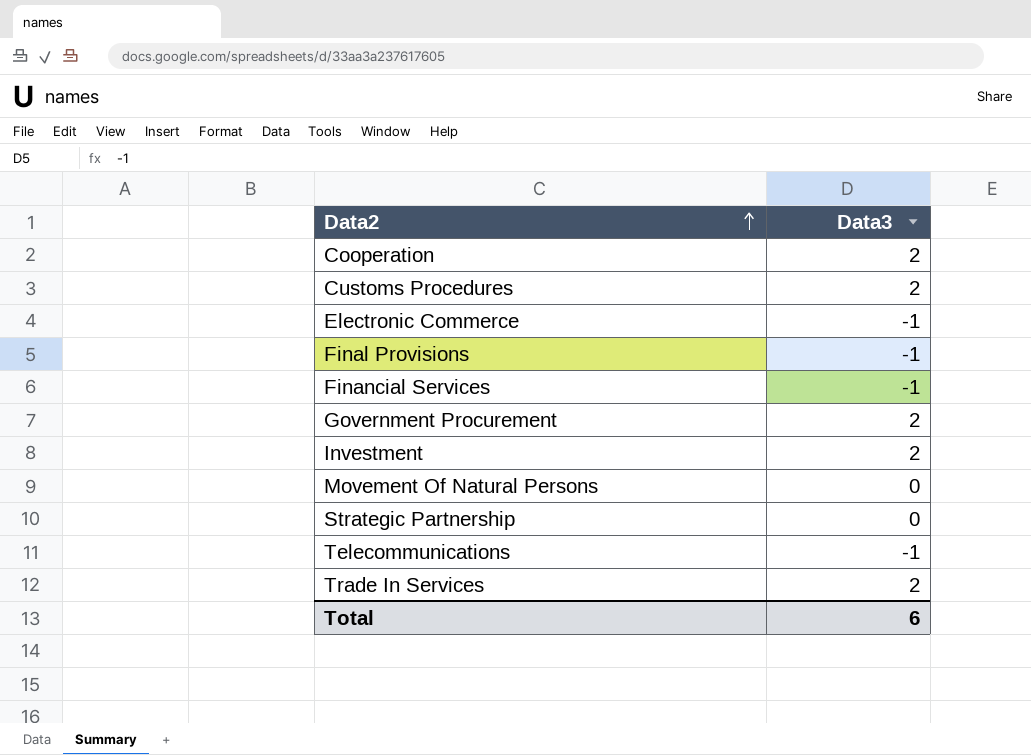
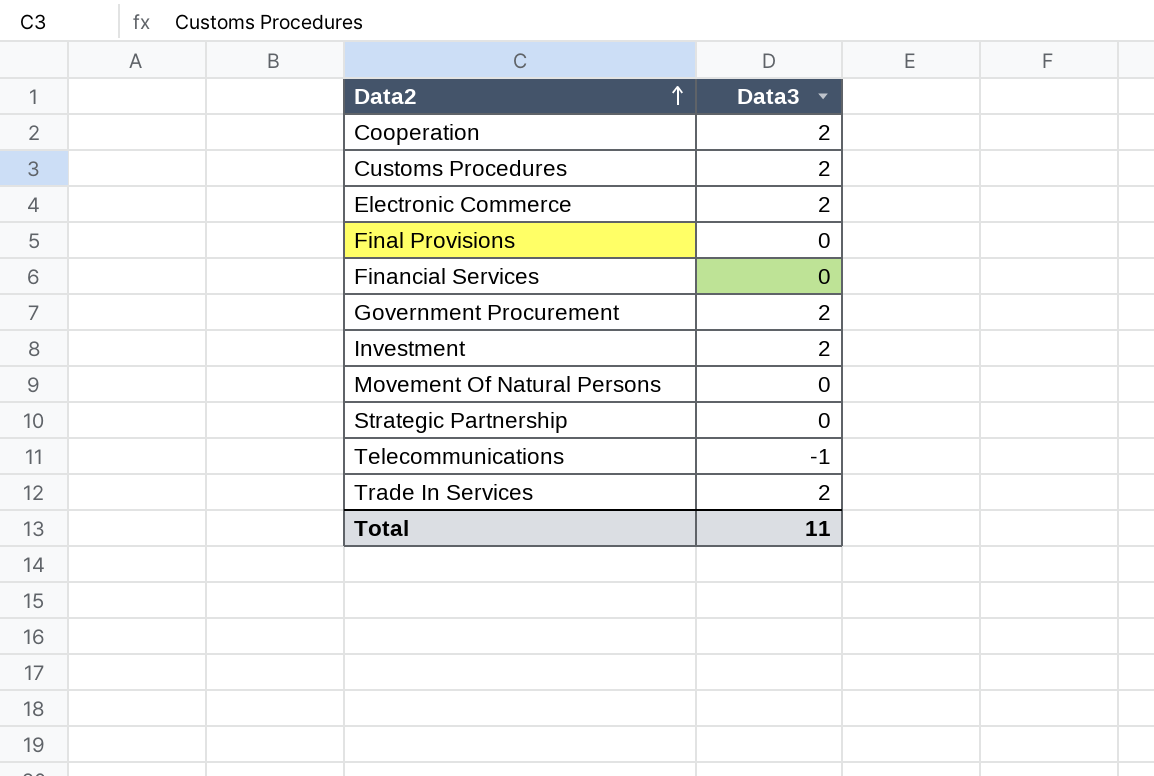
Electronic Commerce | Data3: -1 -> 2
Final Provisions | Data3: -1 -> 0
Financial Services | Data3: -1 -> 0
Total | Data3: 6 -> 11

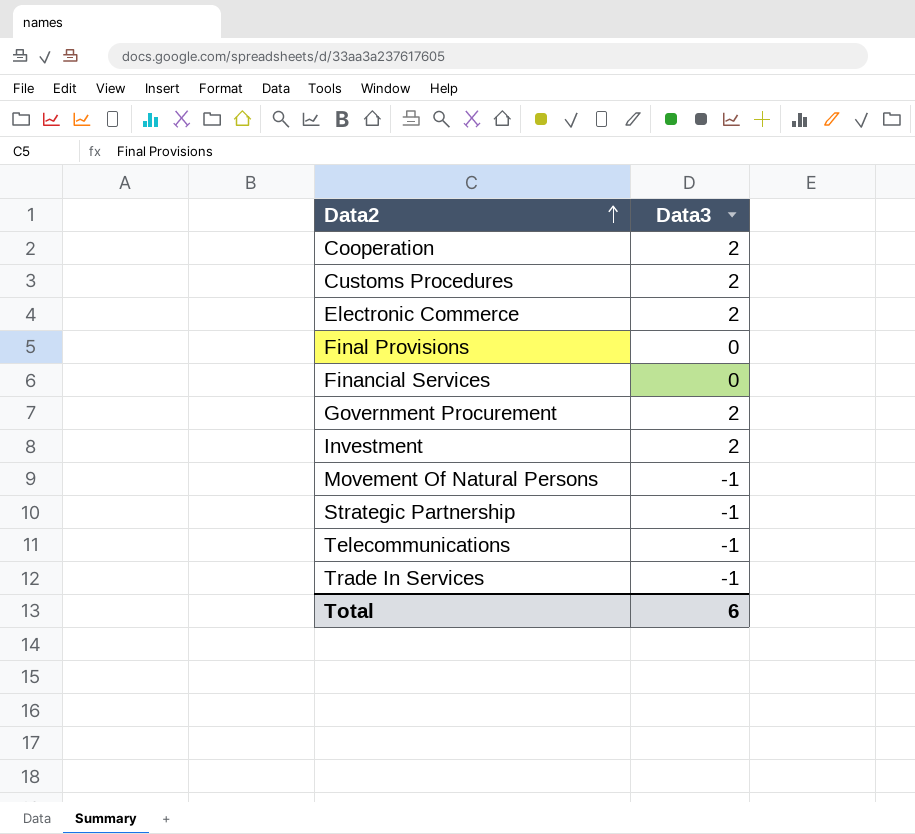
Movement Of Natural Persons | Data3: 0 -> -1
Strategic Partnership | Data3: 0 -> -1
Trade In Services | Data3: 2 -> -1
Total | Data3: 11 -> 6

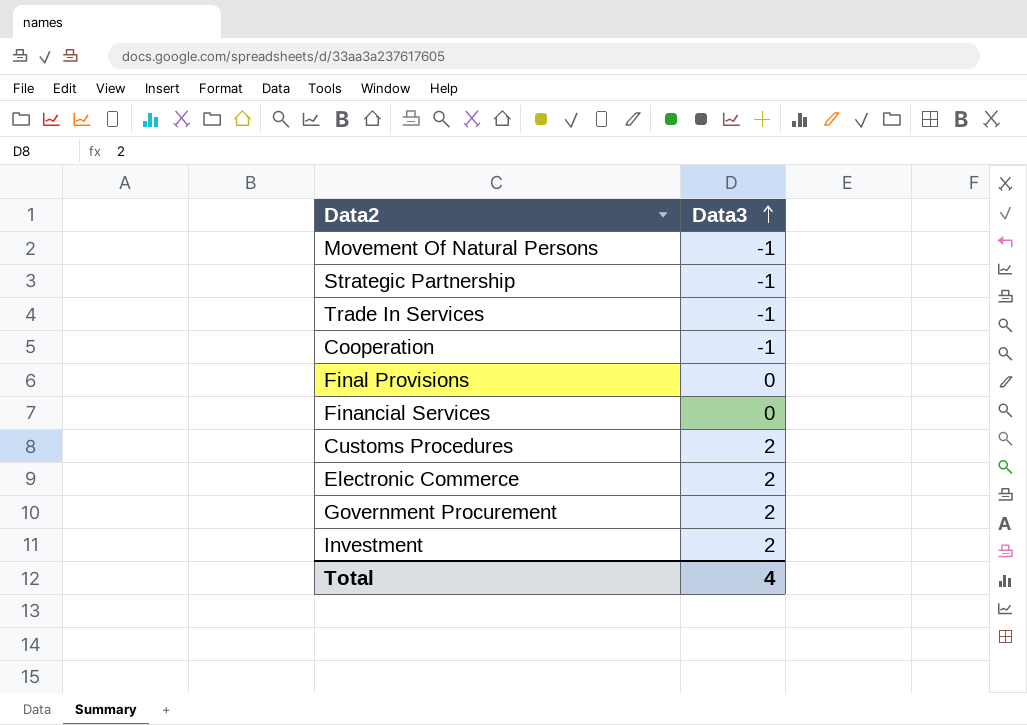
row order: Data2 ascending -> Data3 ascending
row Telecommunications: -1 -> none
Cooperation | Data3: 2 -> -1
Total | Data3: 6 -> 4

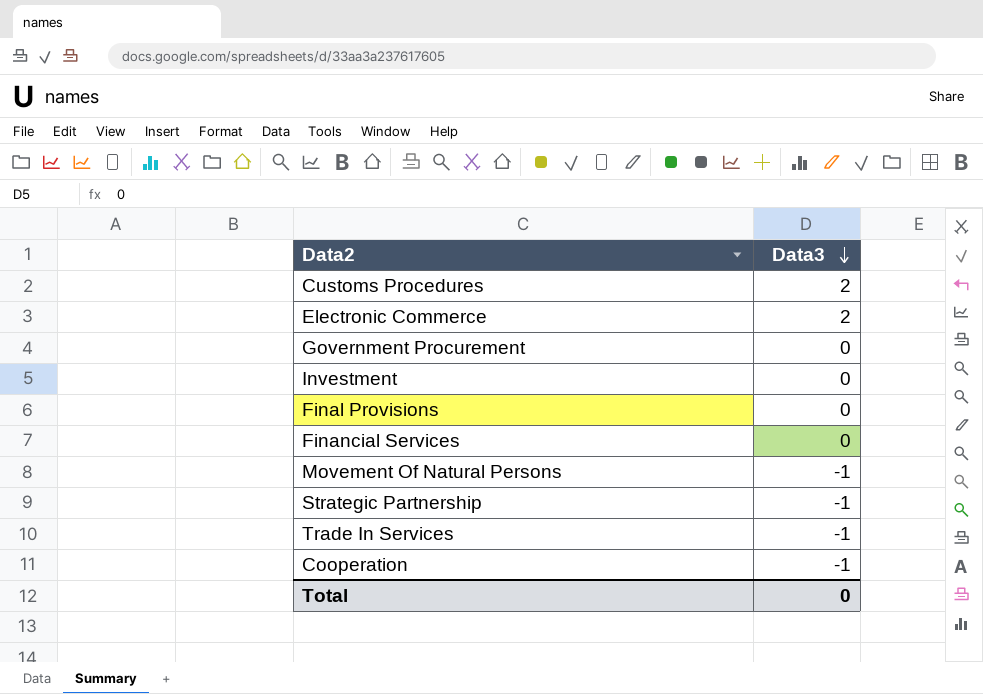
row order: Data3 ascending -> Data3 descending
Government Procurement | Data3: 2 -> 0
Investment | Data3: 2 -> 0
Total | Data3: 4 -> 0

